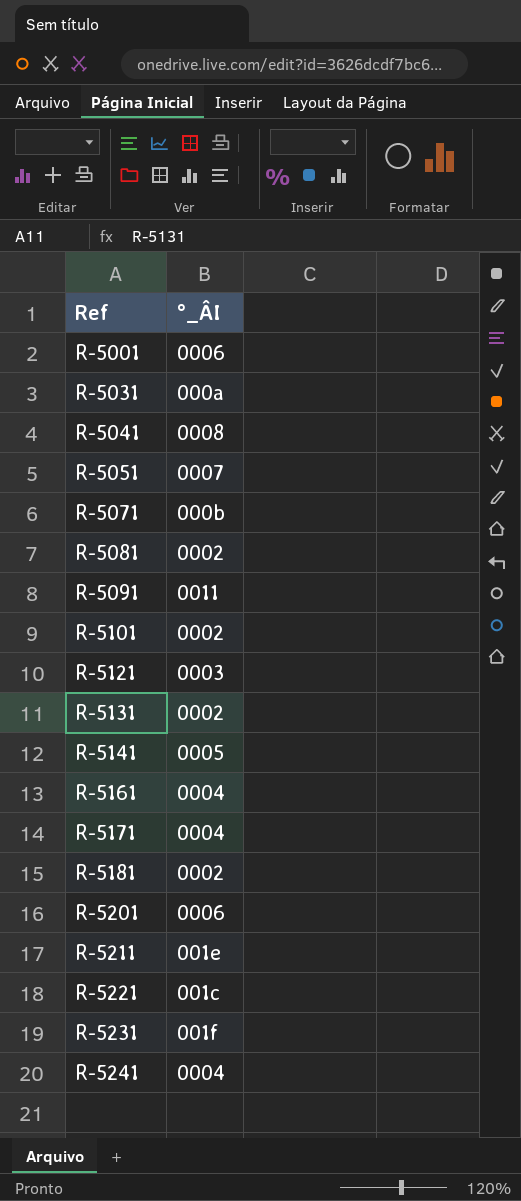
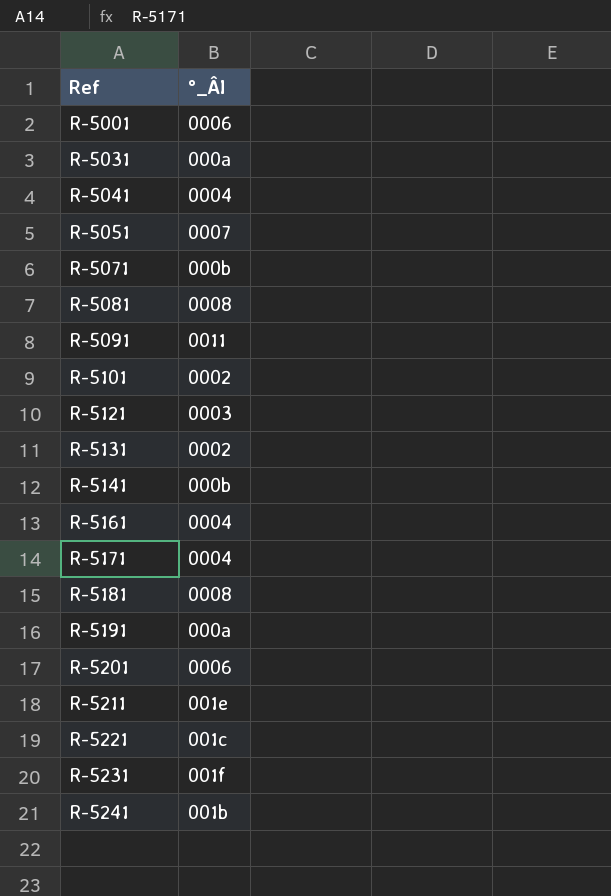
R-5041 | °_ÂI: 0008 -> 0004
R-5081 | °_ÂI: 0002 -> 0008
R-5141 | °_ÂI: 0005 -> 000b
R-5181 | °_ÂI: 0002 -> 0008
row R-5191: none -> 000a
R-5241 | °_ÂI: 0004 -> 001b

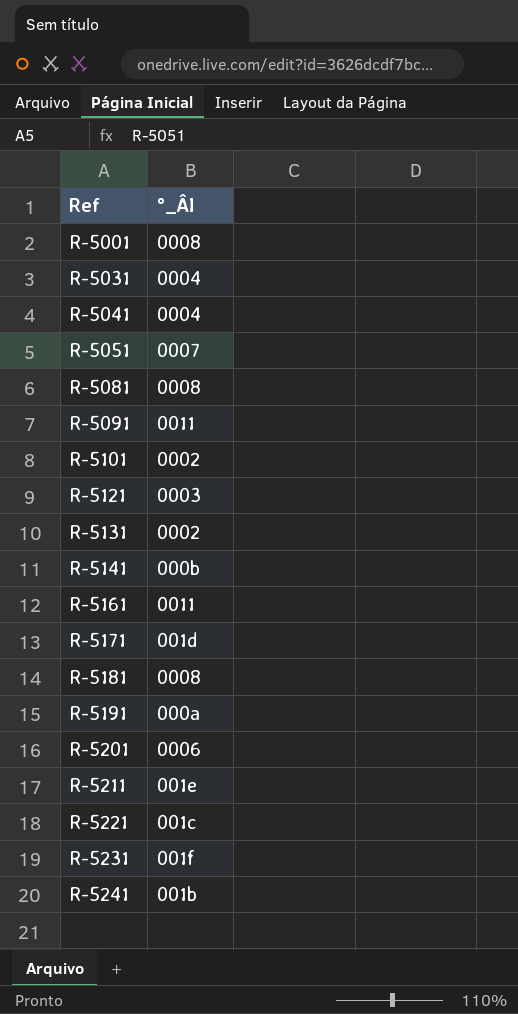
row R-5071: 000b -> none
R-5001 | °_ÂI: 0006 -> 0008
R-5031 | °_ÂI: 000a -> 0004
R-5161 | °_ÂI: 0004 -> 0011
R-5171 | °_ÂI: 0004 -> 001d

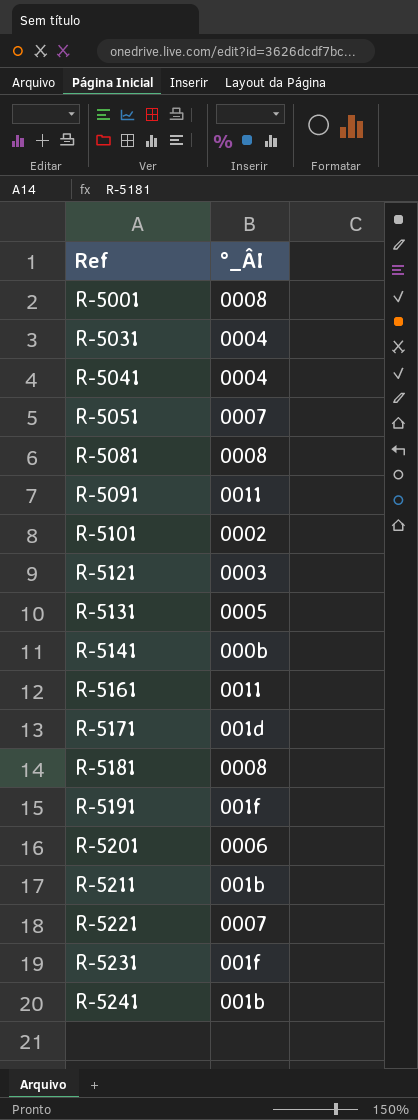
R-5131 | °_ÂI: 0002 -> 0005
R-5191 | °_ÂI: 000a -> 001f
R-5211 | °_ÂI: 001e -> 001b
R-5221 | °_ÂI: 001c -> 0007

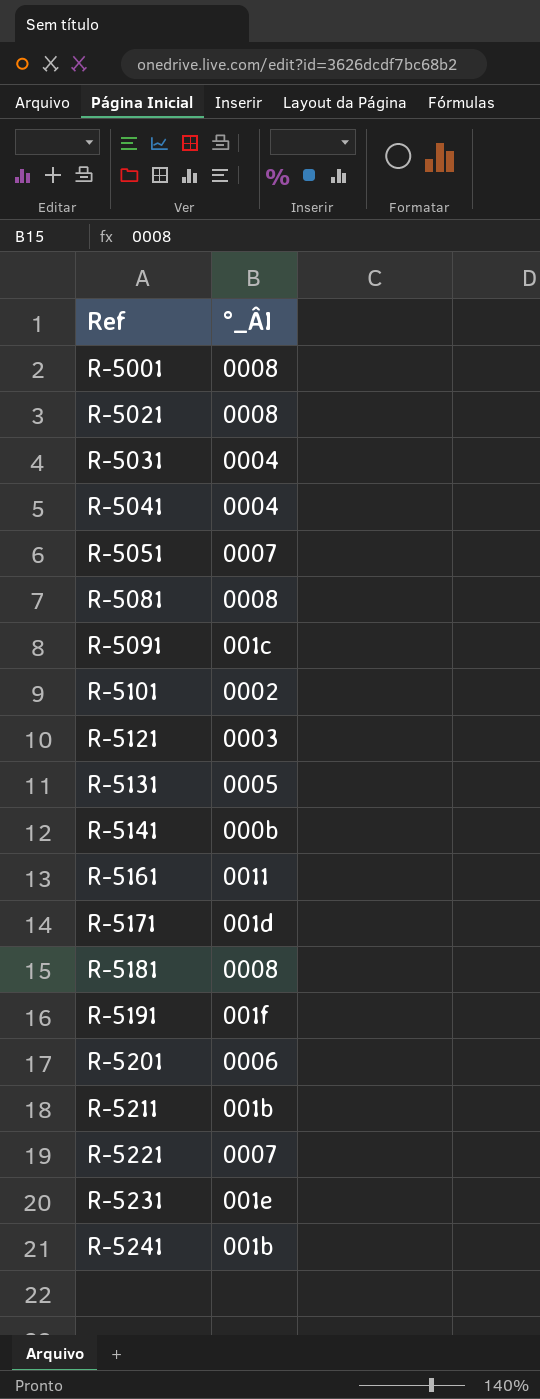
row R-5021: none -> 0008
R-5091 | °_ÂI: 0011 -> 001c
R-5231 | °_ÂI: 001f -> 001e

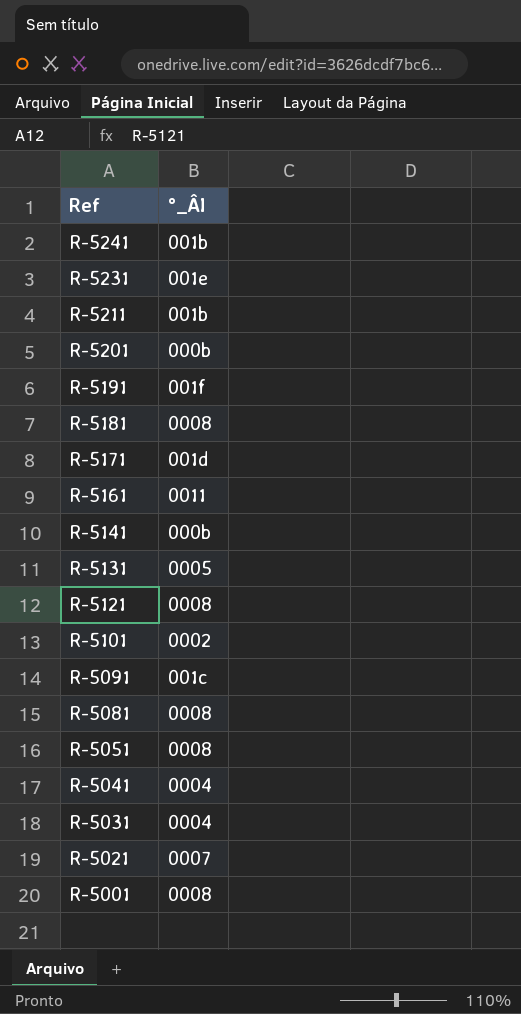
row order: Ref ascending -> Ref descending
row R-5221: 0007 -> none
R-5201 | °_ÂI: 0006 -> 000b
R-5121 | °_ÂI: 0003 -> 0008
R-5051 | °_ÂI: 0007 -> 0008
R-5021 | °_ÂI: 0008 -> 0007

